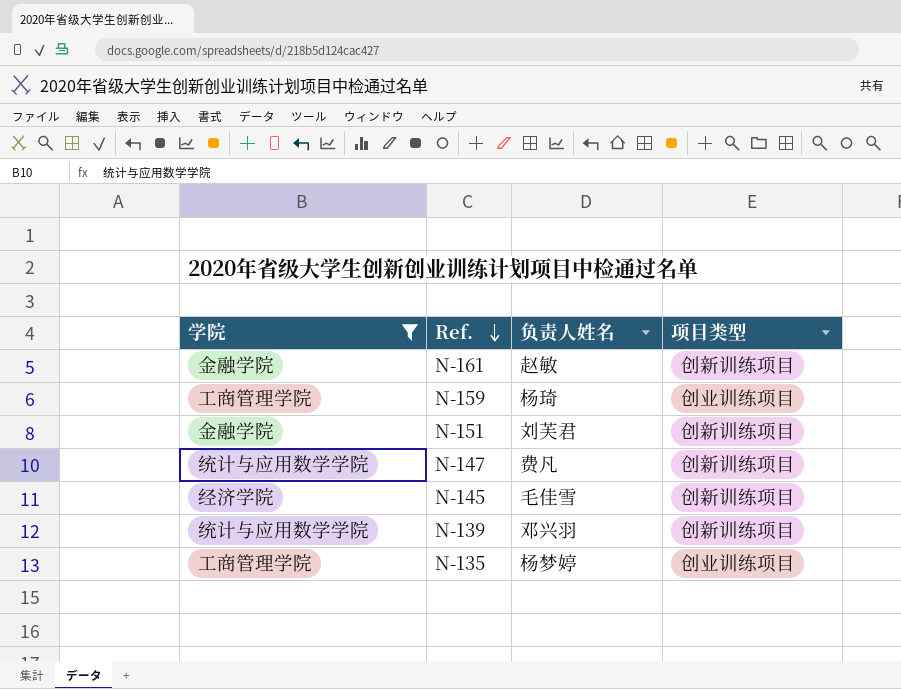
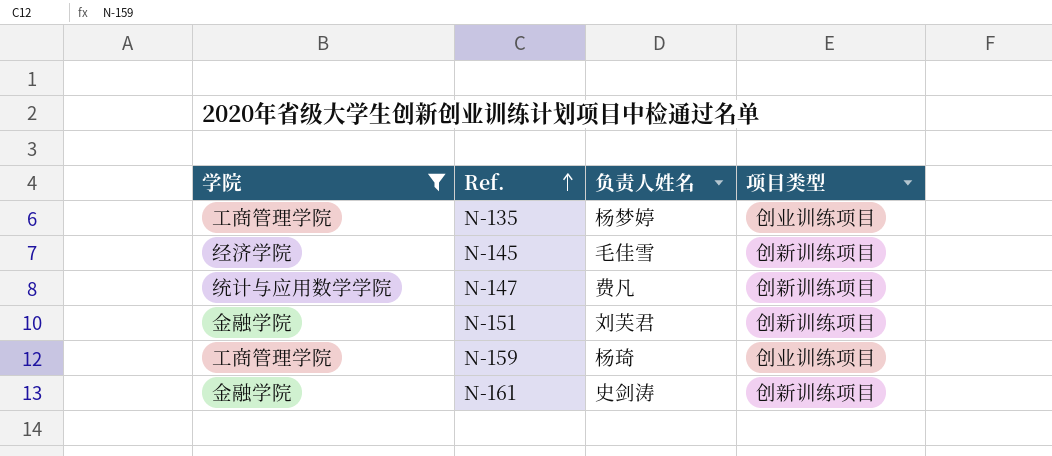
row order: Ref. descending -> Ref. ascending
row N-139: 统计与应用数学学院 | 邓兴羽 | 创新训练项目 -> none
N-161 | 负责人姓名: 赵敏 -> 史剑涛

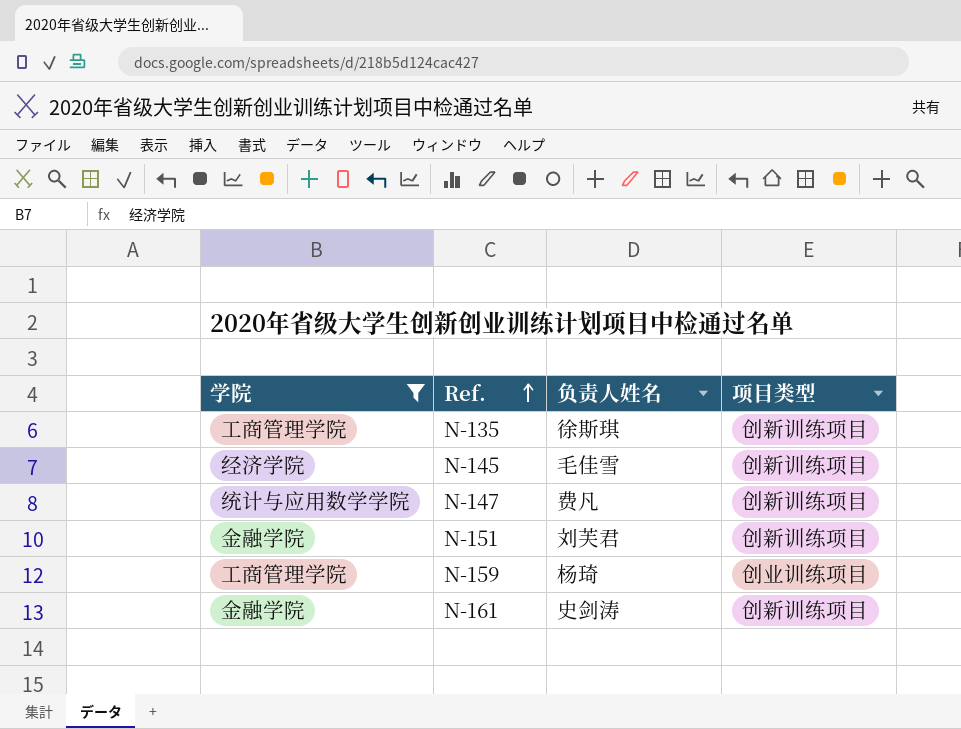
N-135 | 负责人姓名: 杨梦婷 -> 徐斯琪
N-135 | 项目类型: 创业训练项目 -> 创新训练项目

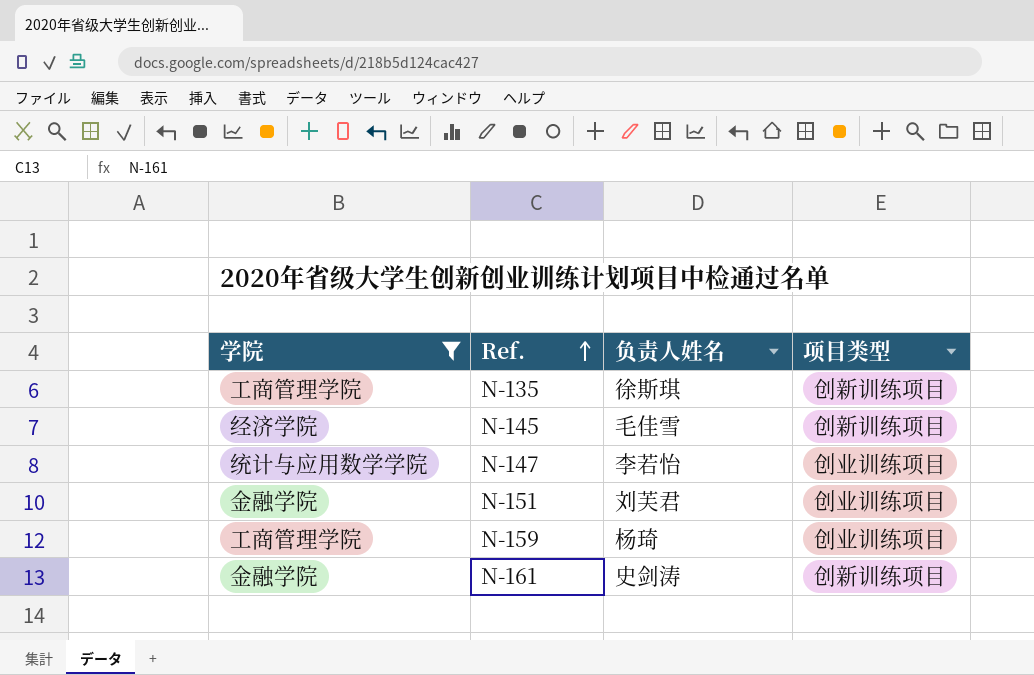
N-147 | 负责人姓名: 费凡 -> 李若怡
N-147 | 项目类型: 创新训练项目 -> 创业训练项目
N-151 | 项目类型: 创新训练项目 -> 创业训练项目

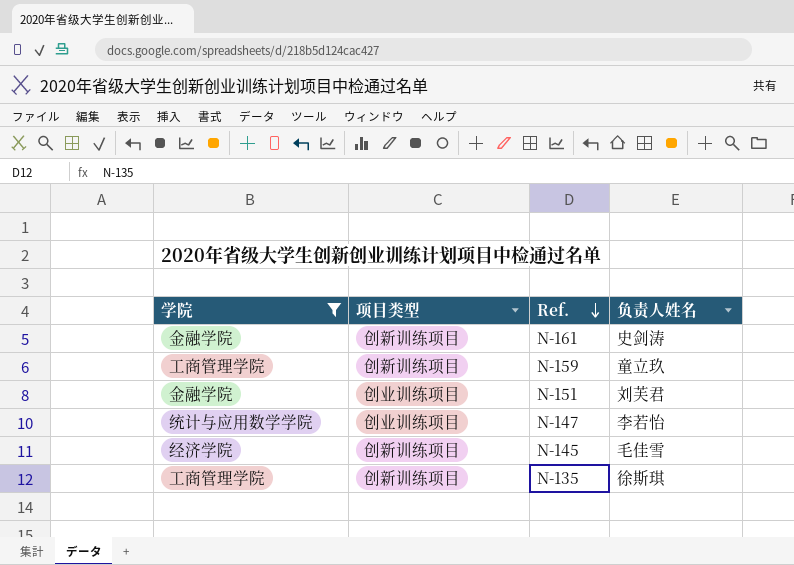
row order: Ref. ascending -> Ref. descending
column 项目类型 | position: 4 -> 2
N-159 | 项目类型: 创业训练项目 -> 创新训练项目
N-159 | 负责人姓名: 杨琦 -> 童立玖

